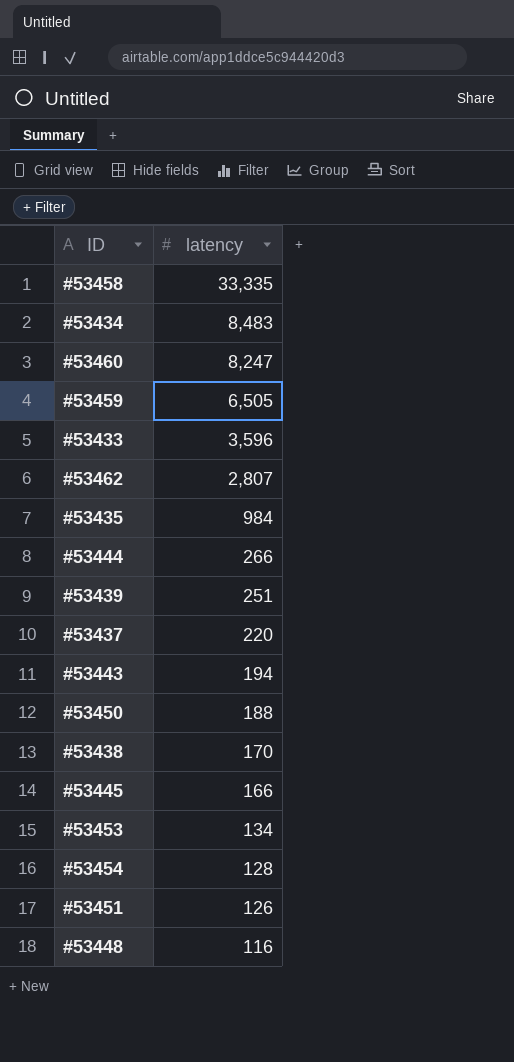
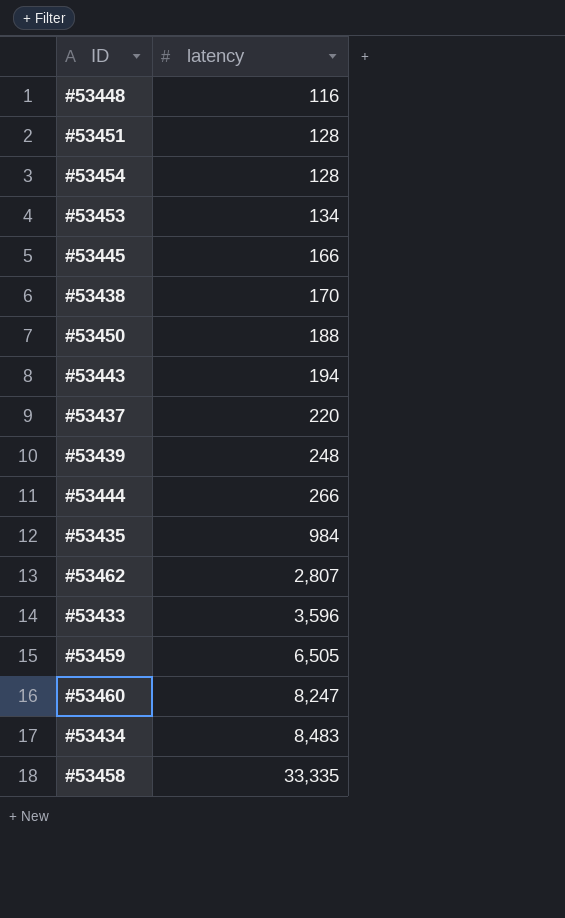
row order: latency descending -> latency ascending
#53451 | latency: 126 -> 128
#53439 | latency: 251 -> 248

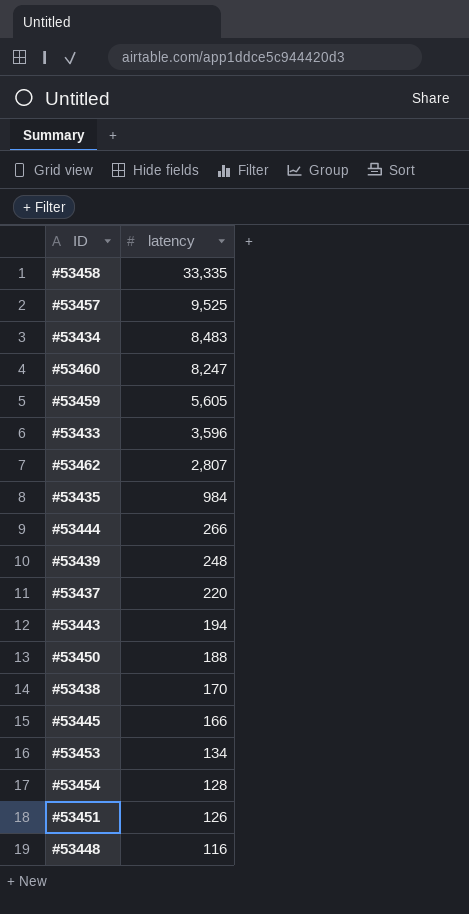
row order: latency ascending -> latency descending
row #53457: none -> 9,525
#53459 | latency: 6,505 -> 5,605
#53451 | latency: 128 -> 126

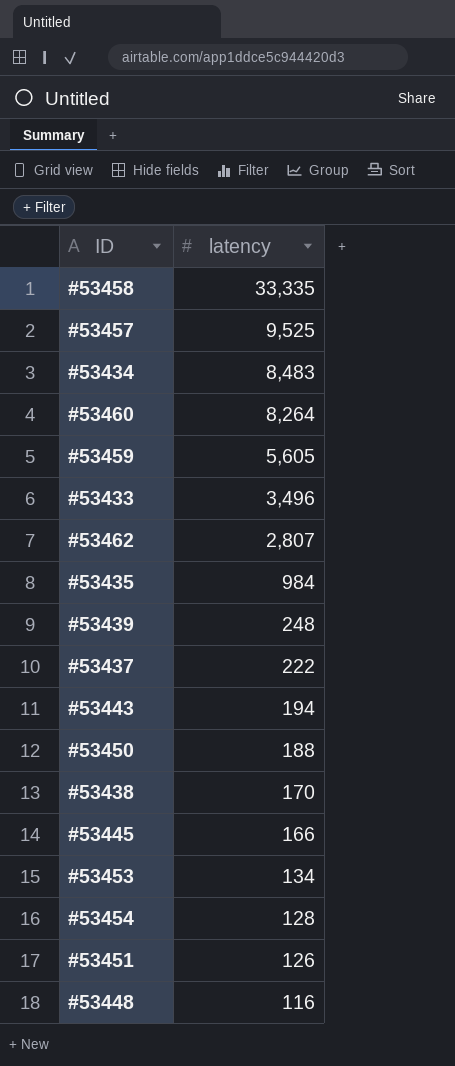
row #53444: 266 -> none
#53460 | latency: 8,247 -> 8,264
#53433 | latency: 3,596 -> 3,496
#53437 | latency: 220 -> 222

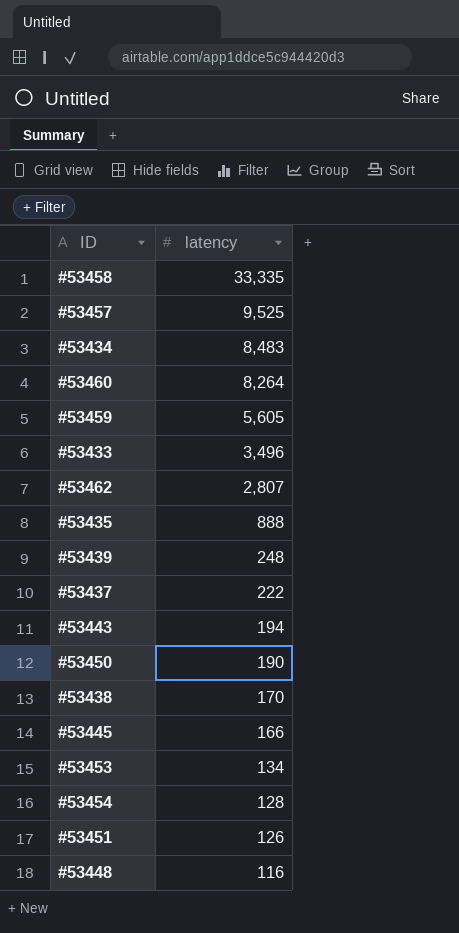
#53435 | latency: 984 -> 888
#53450 | latency: 188 -> 190

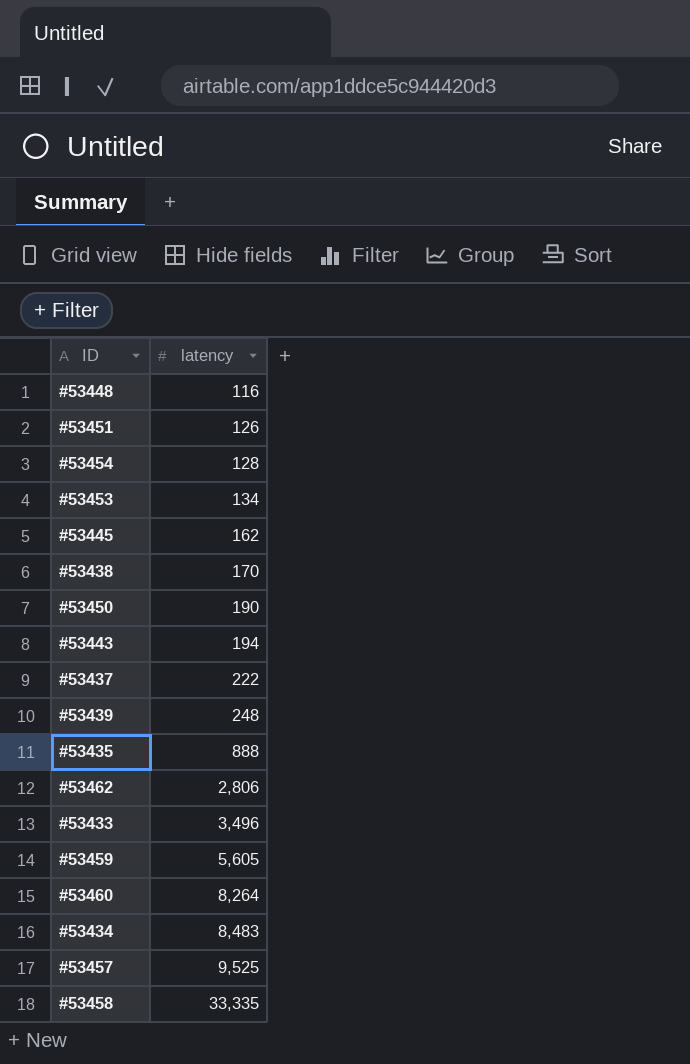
row order: latency descending -> latency ascending
#53445 | latency: 166 -> 162
#53462 | latency: 2,807 -> 2,806

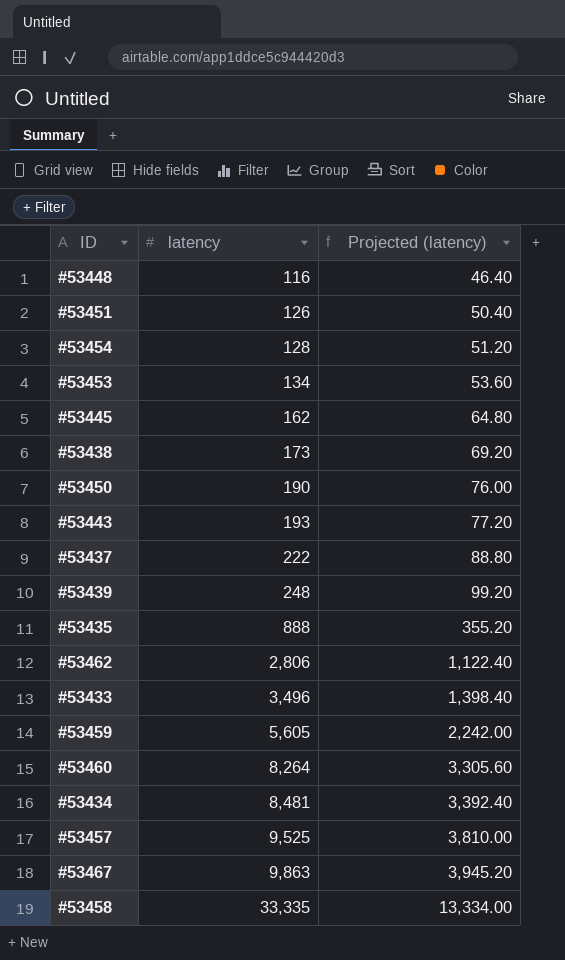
column Projected (latency) | formula: none -> [latency] * 0.4
#53438 | latency: 170 -> 173
#53443 | latency: 194 -> 193
#53434 | latency: 8,483 -> 8,481
row #53467: none -> 9,863 | 3,945.20

